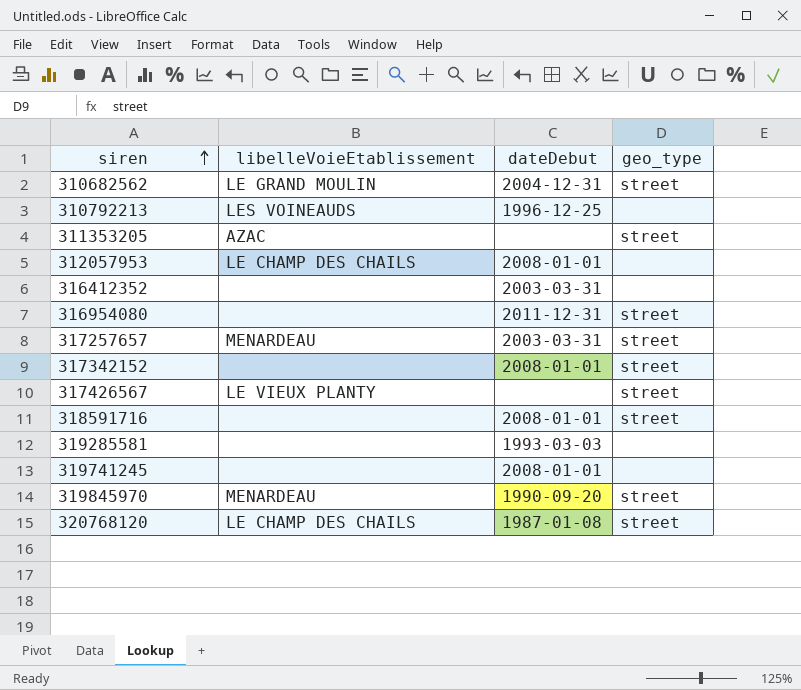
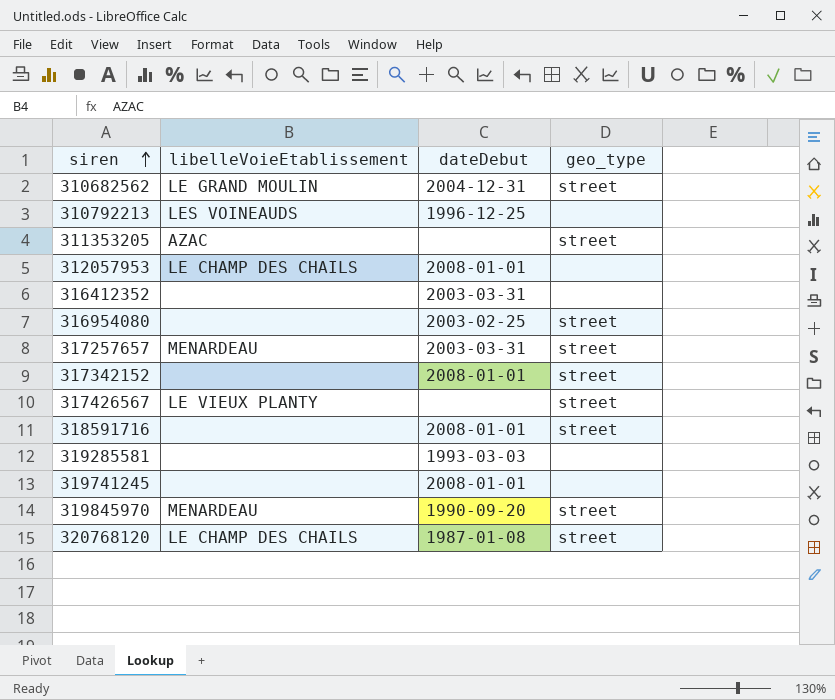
316954080 | dateDebut: 2011-12-31 -> 2003-02-25

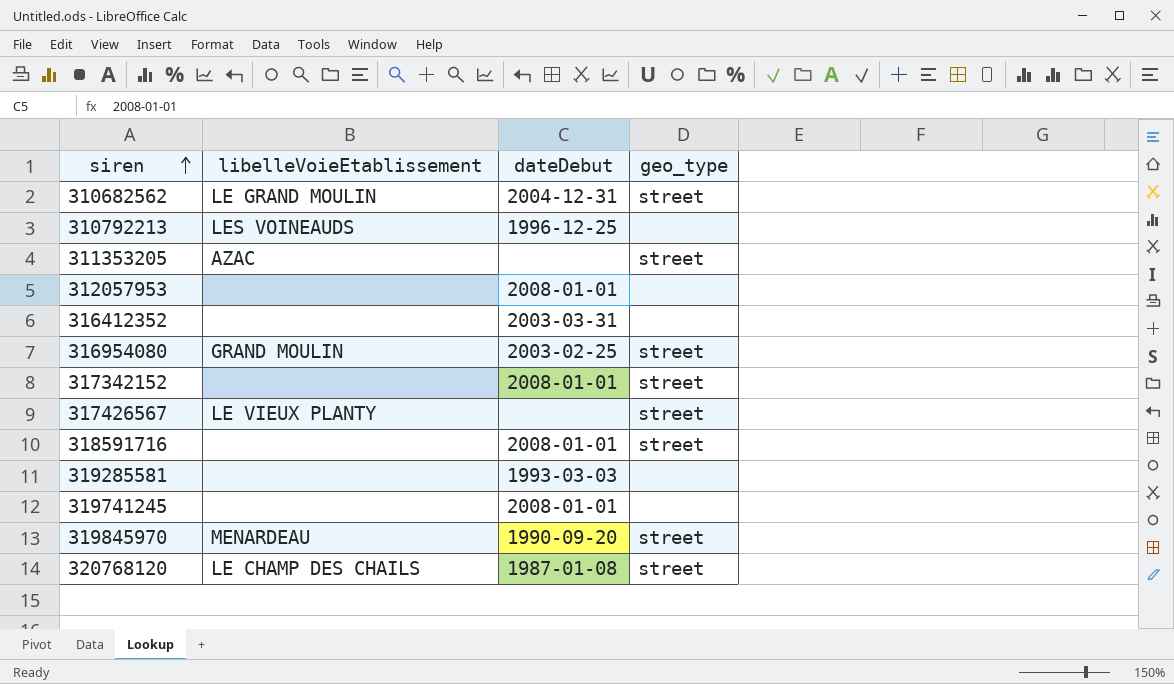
row 317257657: MENARDEAU | 2003-03-31 | street -> none
312057953 | libelleVoieEtablissement: LE CHAMP DES CHAILS -> none
316954080 | libelleVoieEtablissement: none -> GRAND MOULIN

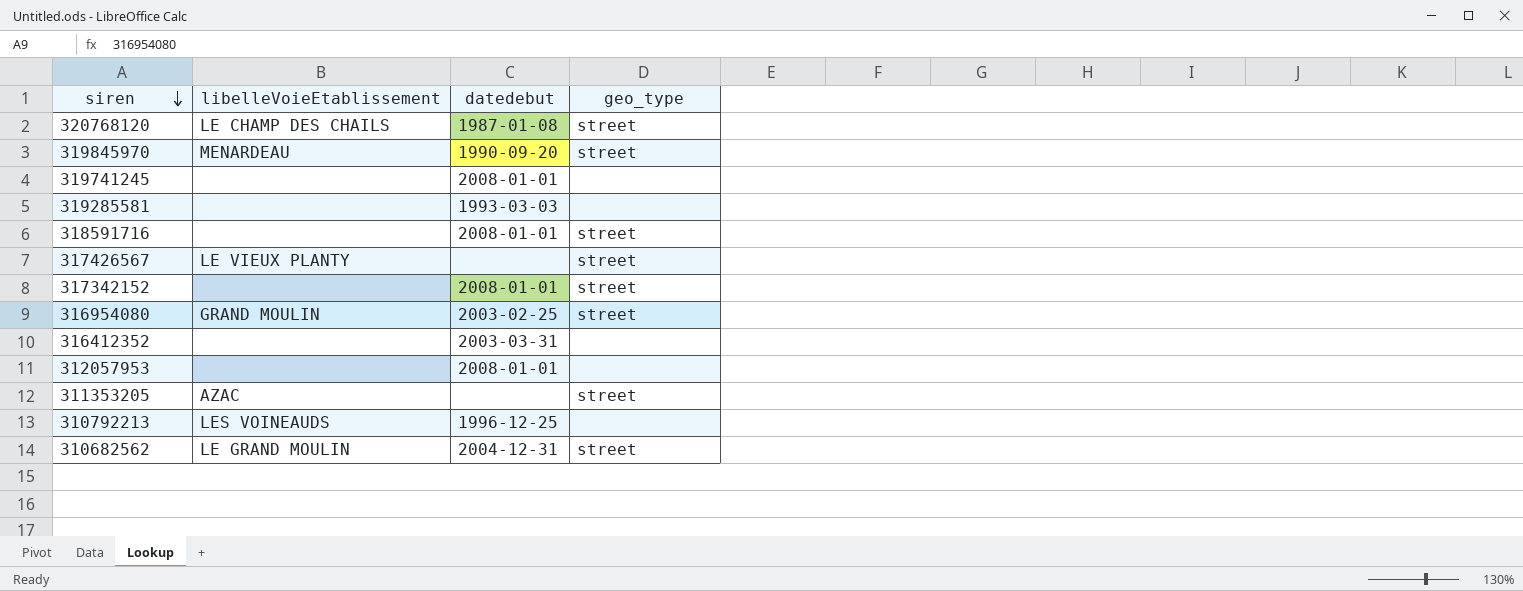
row order: siren ascending -> siren descending
column name: dateDebut -> datedebut

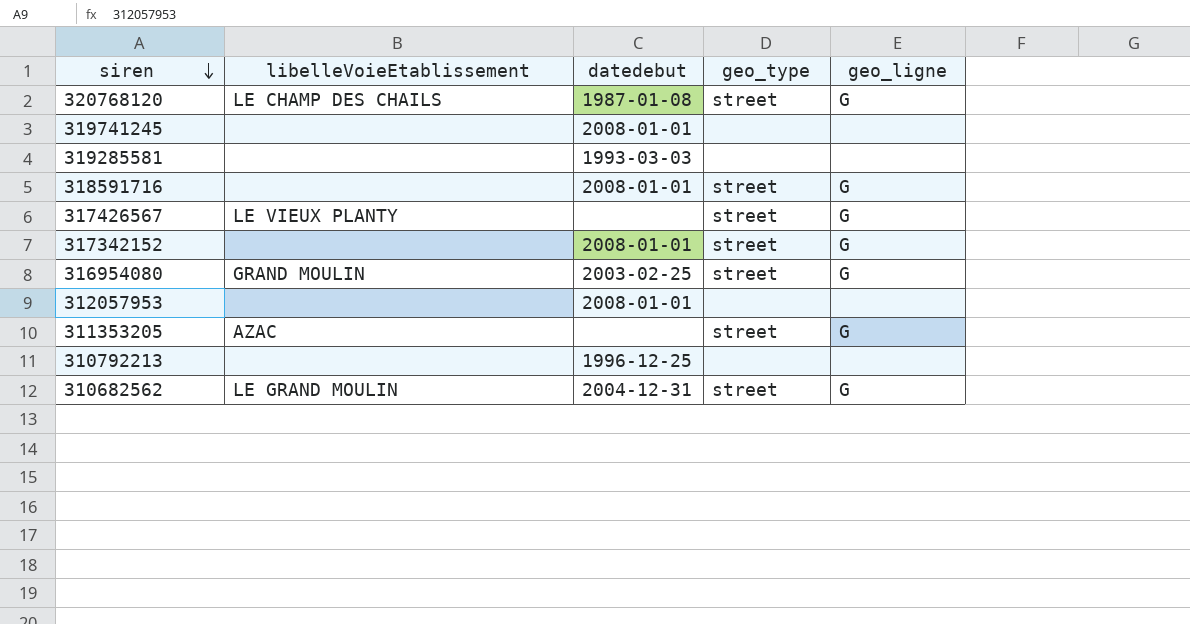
column geo_ligne | position: none -> 5
row 319845970: MENARDEAU | 1990-09-20 | street -> none
row 316412352: none | 2003-03-31 | none -> none
310792213 | libelleVoieEtablissement: LES VOINEAUDS -> none

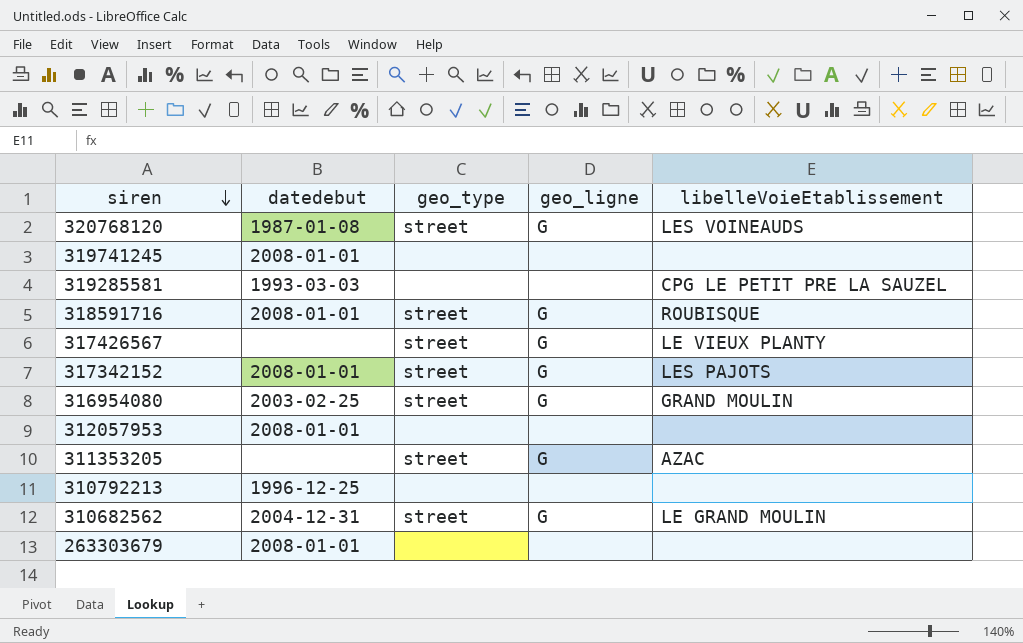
column libelleVoieEtablissement | position: 2 -> 5
320768120 | libelleVoieEtablissement: LE CHAMP DES CHAILS -> LES VOINEAUDS
319285581 | libelleVoieEtablissement: none -> CPG LE PETIT PRE LA SAUZEL
318591716 | libelleVoieEtablissement: none -> ROUBISQUE
317342152 | libelleVoieEtablissement: none -> LES PAJOTS
row 263303679: none -> 2008-01-01 | none | none | none

